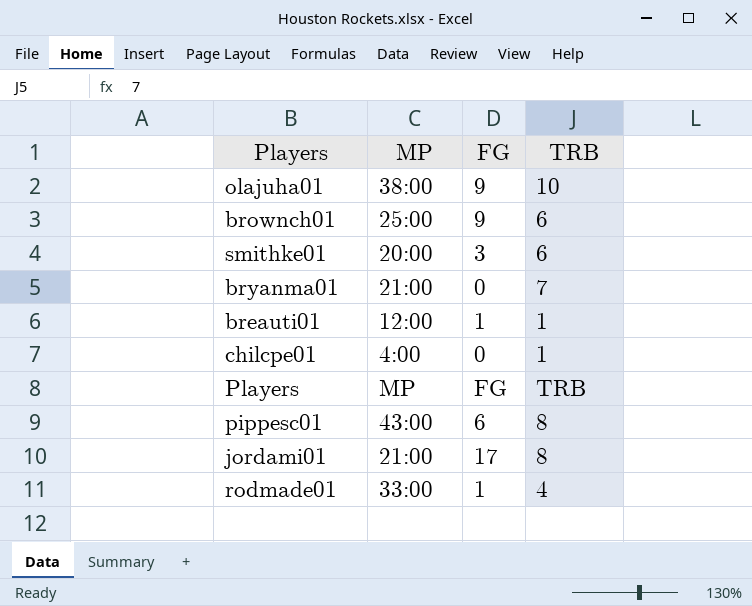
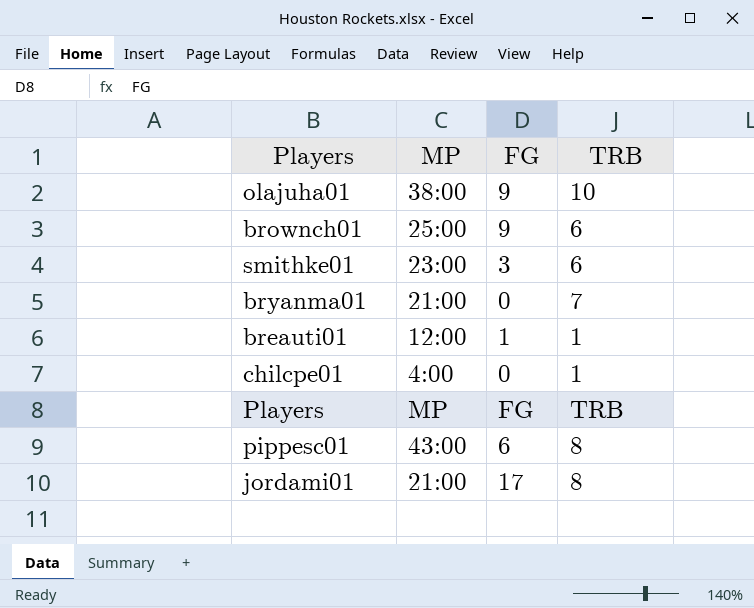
row rodmade01: 33:00 | 1 | 4 -> none
smithke01 | MP: 20:00 -> 23:00

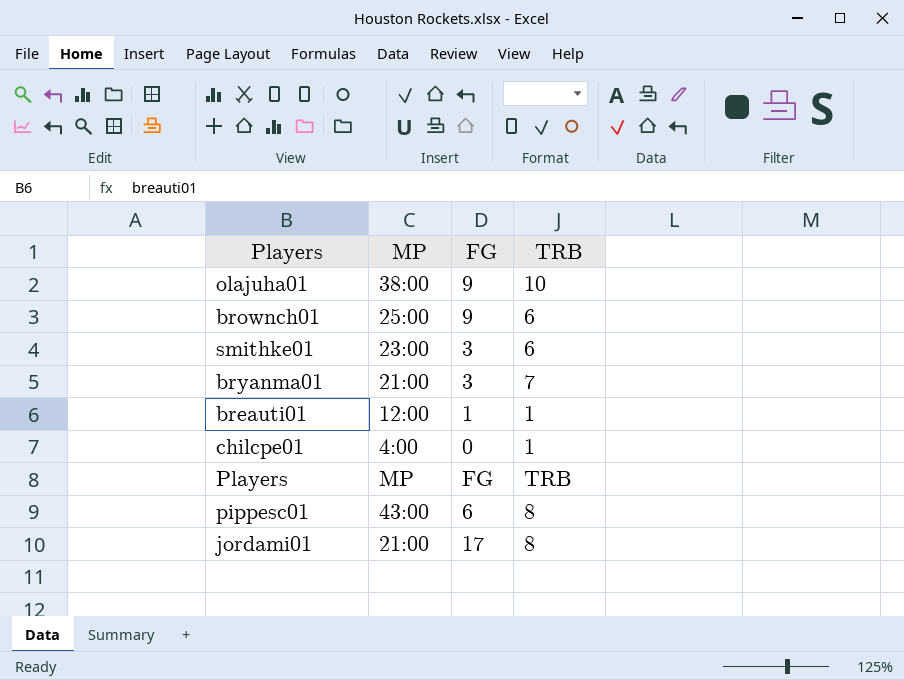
bryanma01 | FG: 0 -> 3

